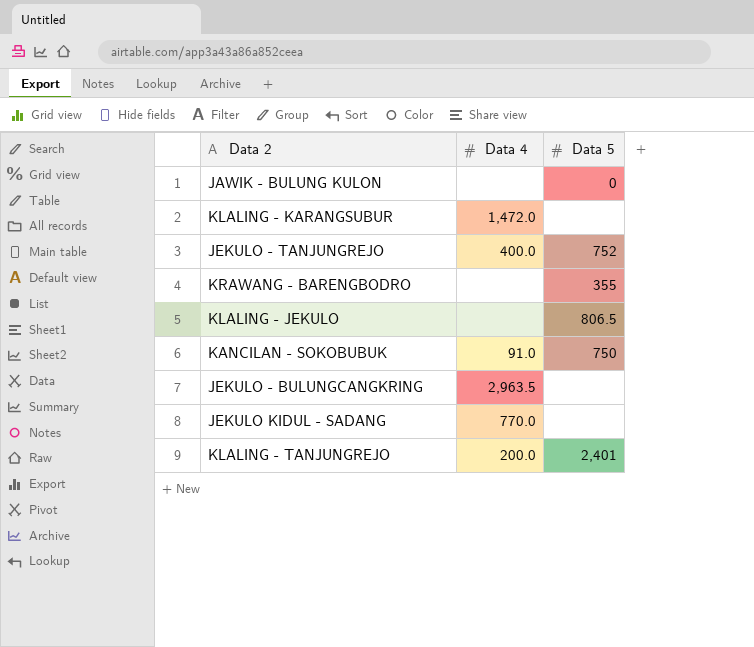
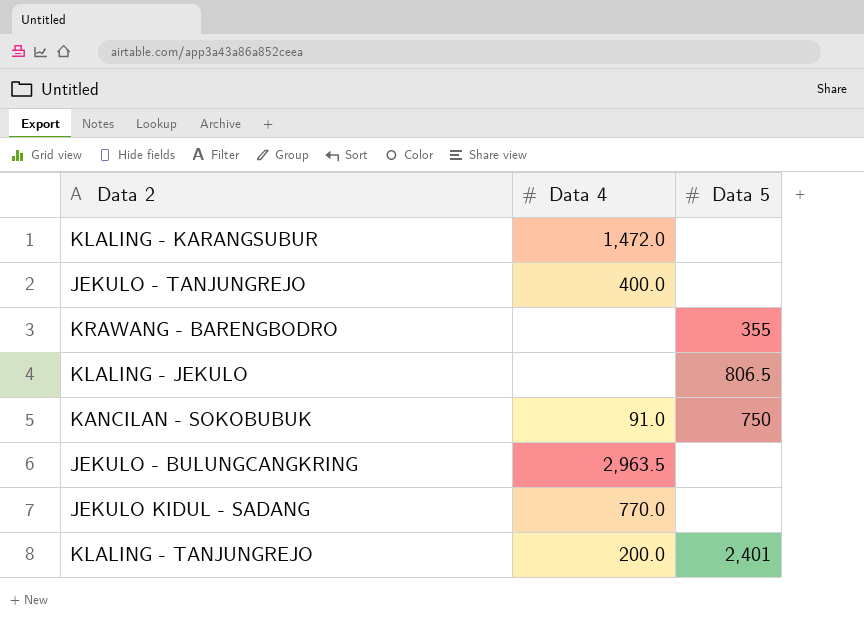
row JAWIK - BULUNG KULON: none | 0 -> none
JEKULO - TANJUNGREJO | Data 5: 752 -> none

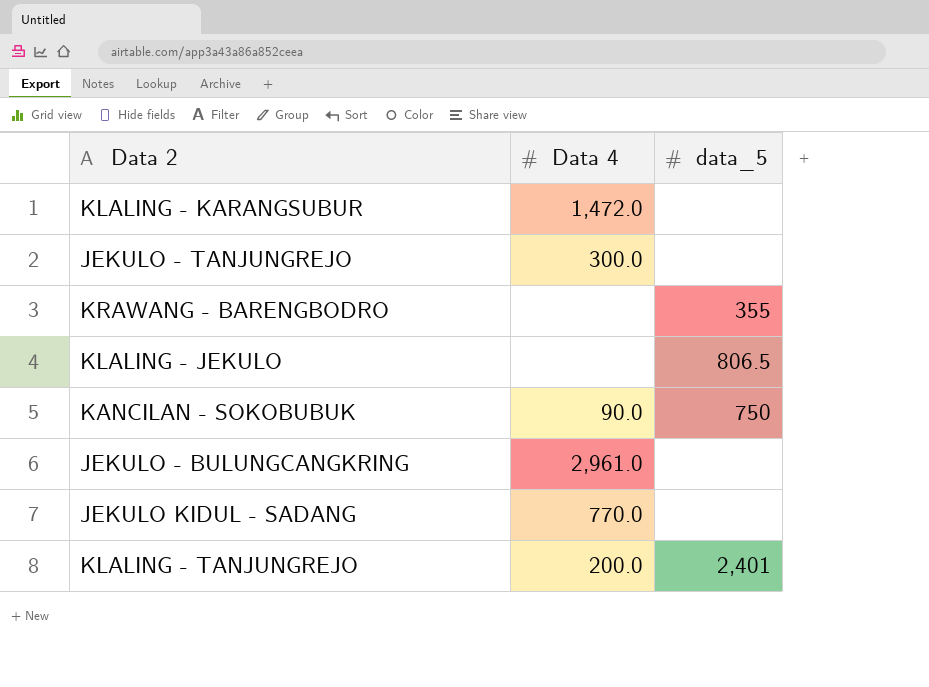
column name: Data 5 -> data_5
JEKULO - TANJUNGREJO | Data 4: 400.0 -> 300.0
KANCILAN - SOKOBUBUK | Data 4: 91.0 -> 90.0
JEKULO - BULUNGCANGKRING | Data 4: 2,963.5 -> 2,961.0

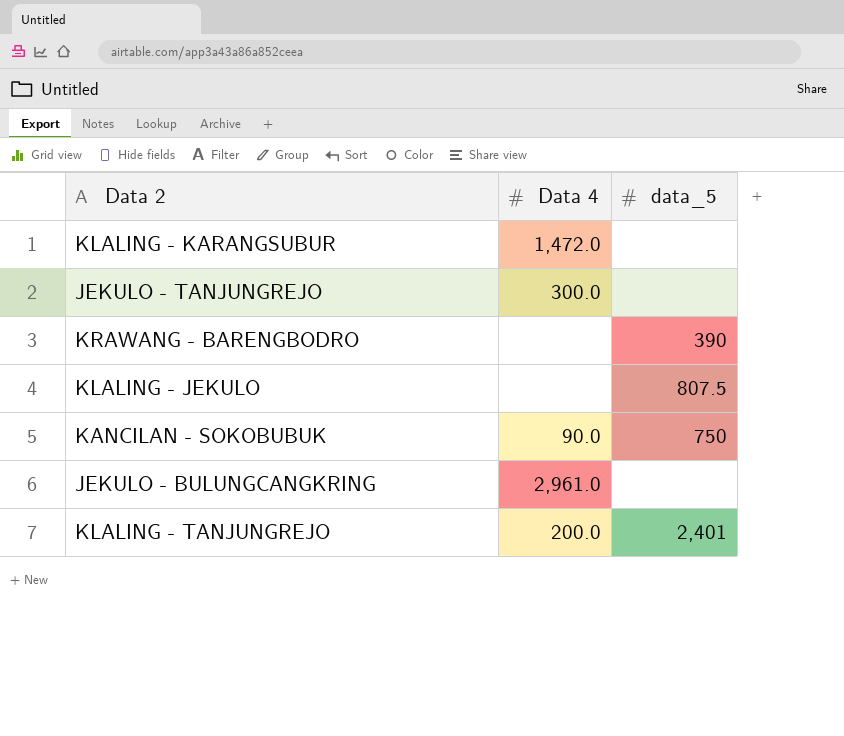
row JEKULO KIDUL - SADANG: 770.0 | none -> none
KRAWANG - BARENGBODRO | data_5: 355 -> 390
KLALING - JEKULO | data_5: 806.5 -> 807.5

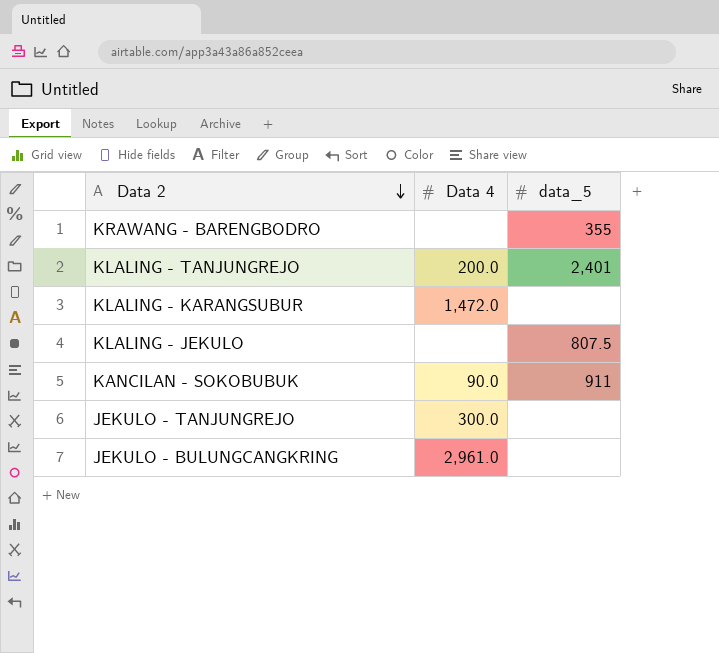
row order: none -> Data 2 descending
KRAWANG - BARENGBODRO | data_5: 390 -> 355
KANCILAN - SOKOBUBUK | data_5: 750 -> 911

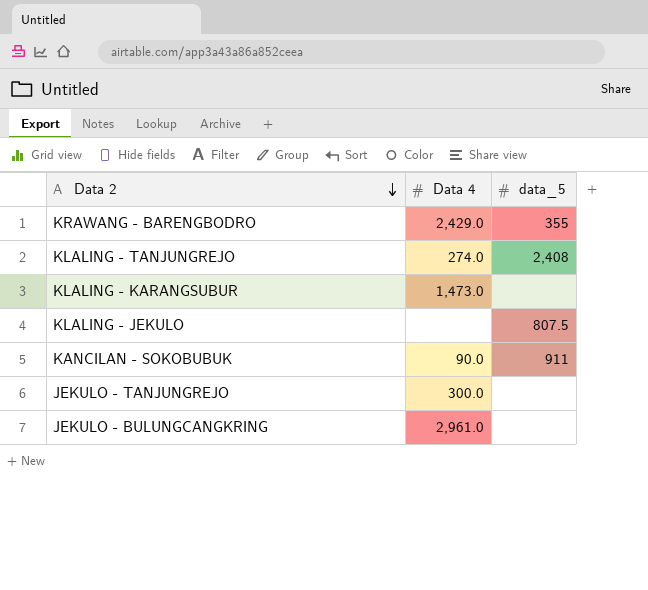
KRAWANG - BARENGBODRO | Data 4: none -> 2,429.0
KLALING - TANJUNGREJO | Data 4: 200.0 -> 274.0
KLALING - TANJUNGREJO | data_5: 2,401 -> 2,408
KLALING - KARANGSUBUR | Data 4: 1,472.0 -> 1,473.0

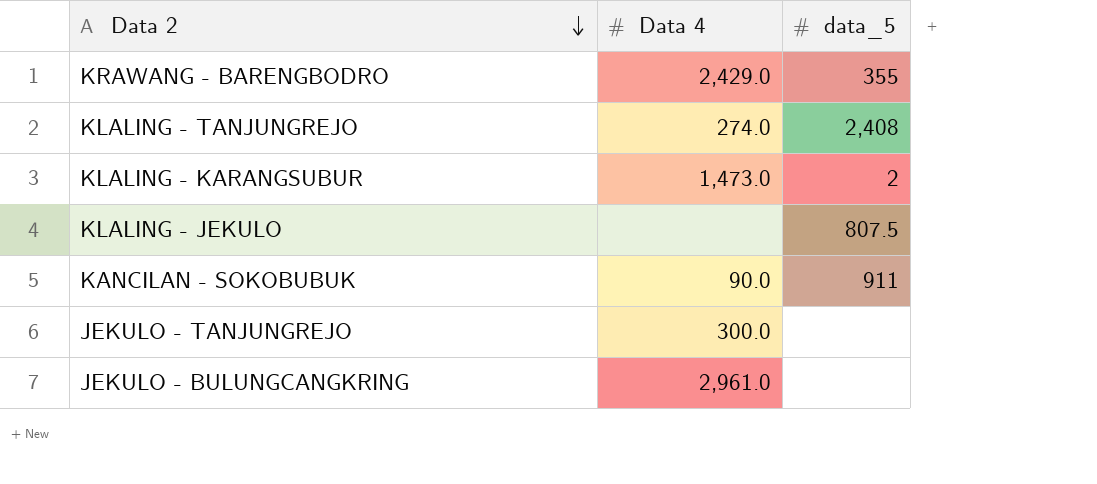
KLALING - KARANGSUBUR | data_5: none -> 2

